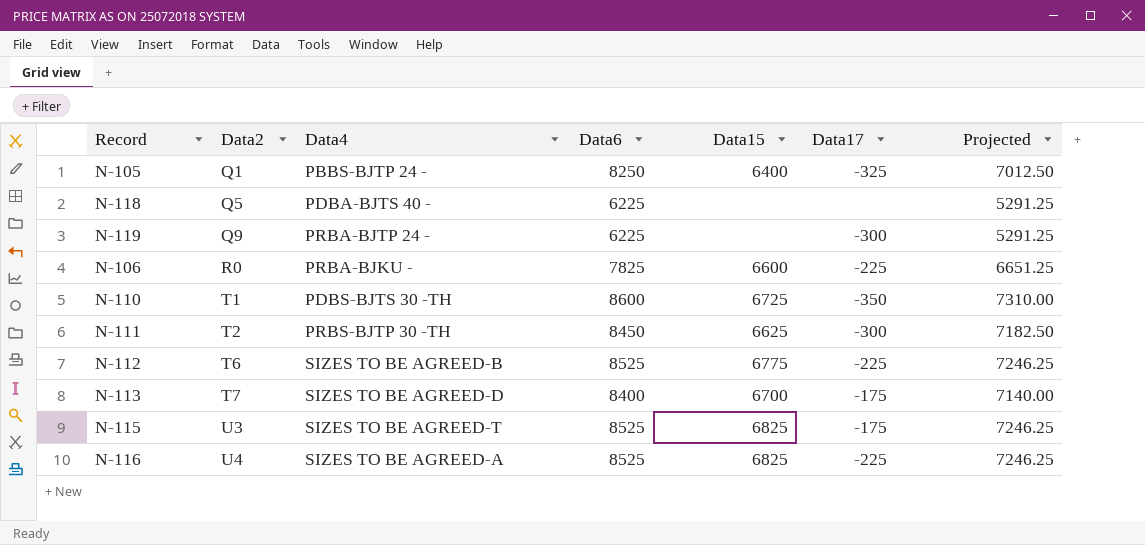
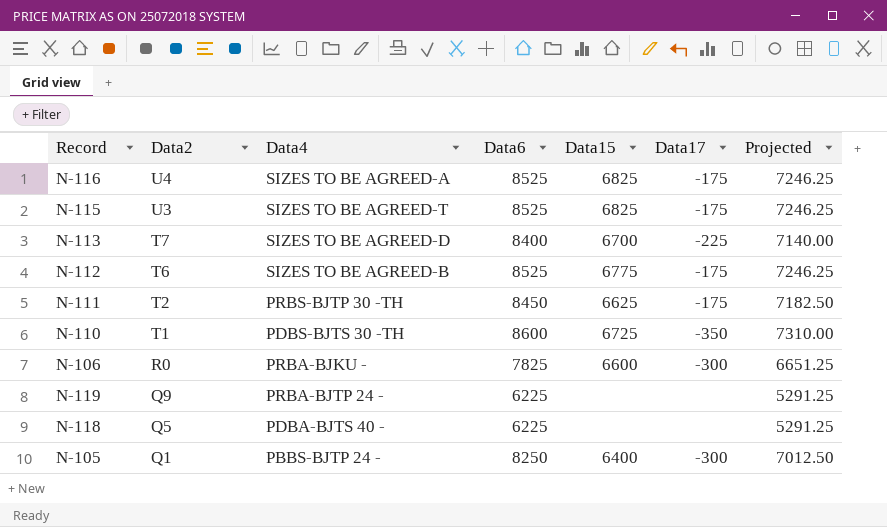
row order: Data2 ascending -> Data2 descending
N-116 | Data17: -225 -> -175
N-113 | Data17: -175 -> -225
N-112 | Data17: -225 -> -175
N-111 | Data17: -300 -> -175
N-106 | Data17: -225 -> -300
N-119 | Data17: -300 -> none
N-105 | Data17: -325 -> -300

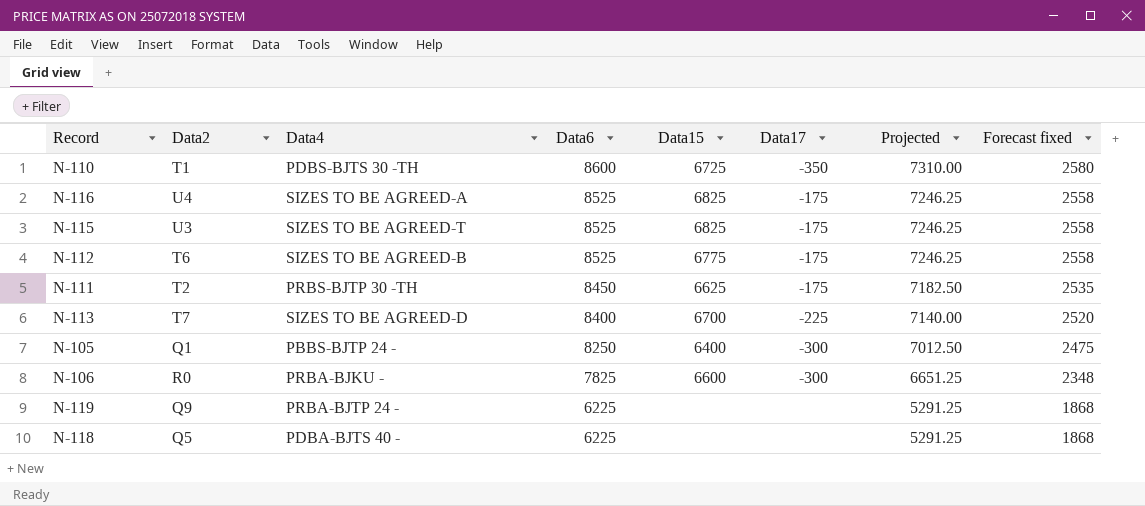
row order: Data2 descending -> Data6 descending
column Forecast fixed | formula: none -> [Data6] * 0.3

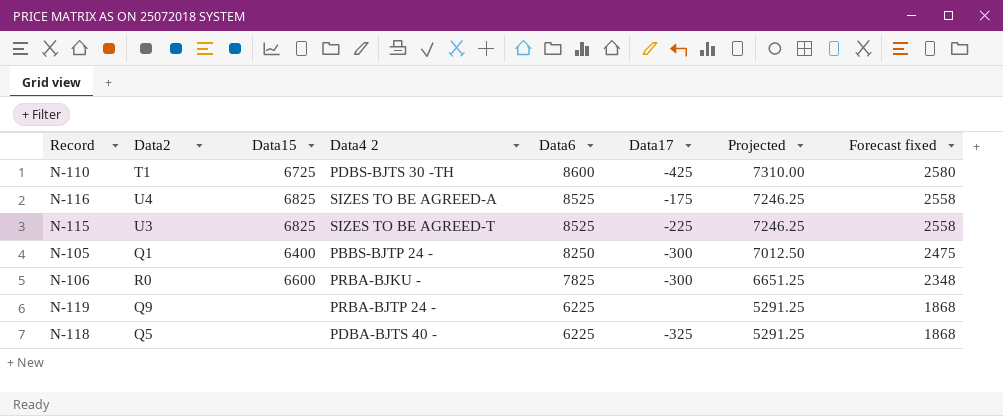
column Data15 | position: 5 -> 3
column name: Data4 -> Data4 2
row N-112: T6 | SIZES TO BE AGREED-B | 8525 | 6775 | -175 | 7246.25 | 2558 -> none
row N-111: T2 | PRBS-BJTP 30 -TH | 8450 | 6625 | -175 | 7182.50 | 2535 -> none
row N-113: T7 | SIZES TO BE AGREED-D | 8400 | 6700 | -225 | 7140.00 | 2520 -> none
N-110 | Data17: -350 -> -425
N-115 | Data17: -175 -> -225
N-118 | Data17: none -> -325

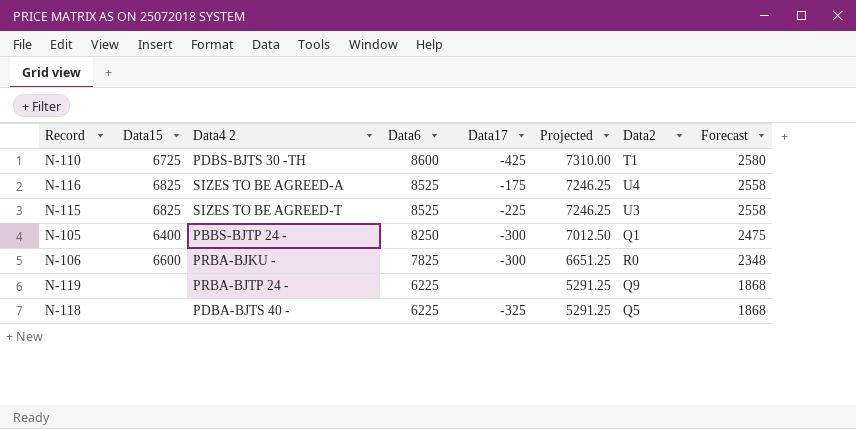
column Data2 | position: 2 -> 7
column name: Forecast fixed -> Forecast

